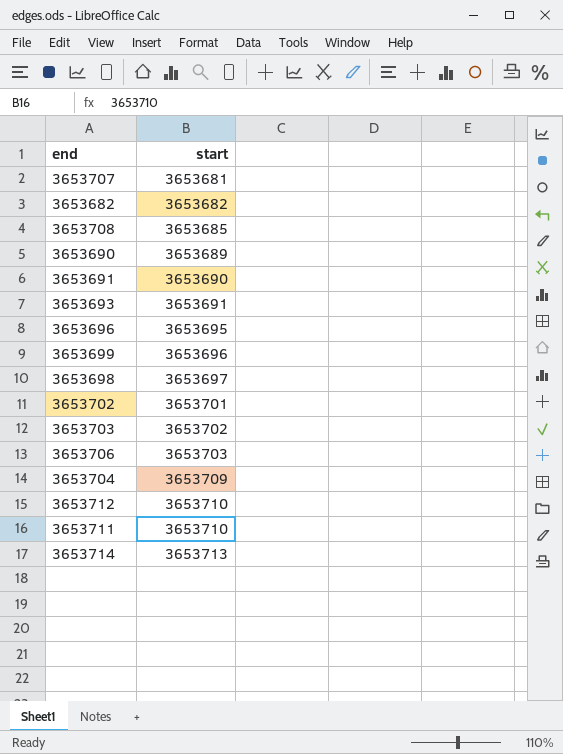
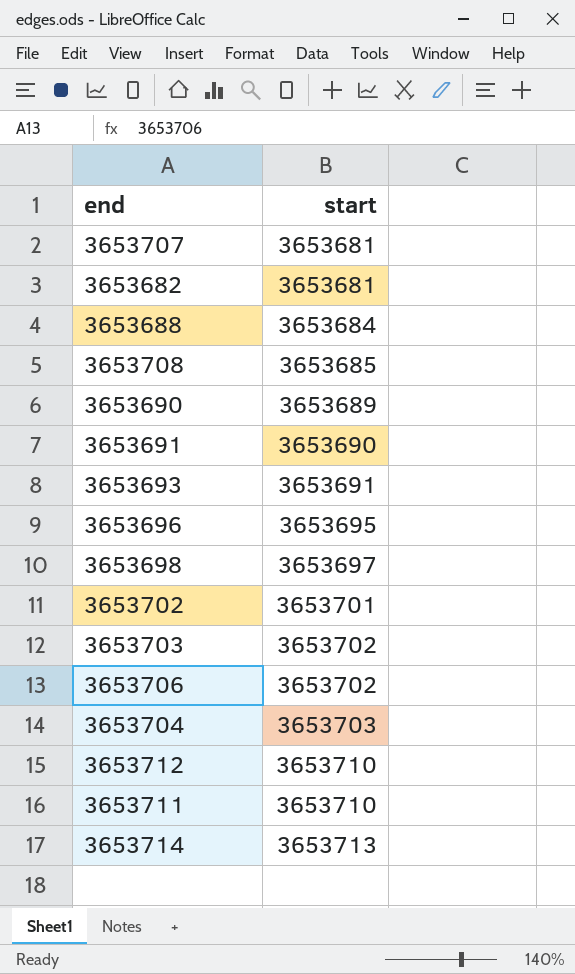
row 3653699: 3653696 -> none
3653682 | start: 3653682 -> 3653681
row 3653688: none -> 3653684
3653706 | start: 3653703 -> 3653702
3653704 | start: 3653709 -> 3653703

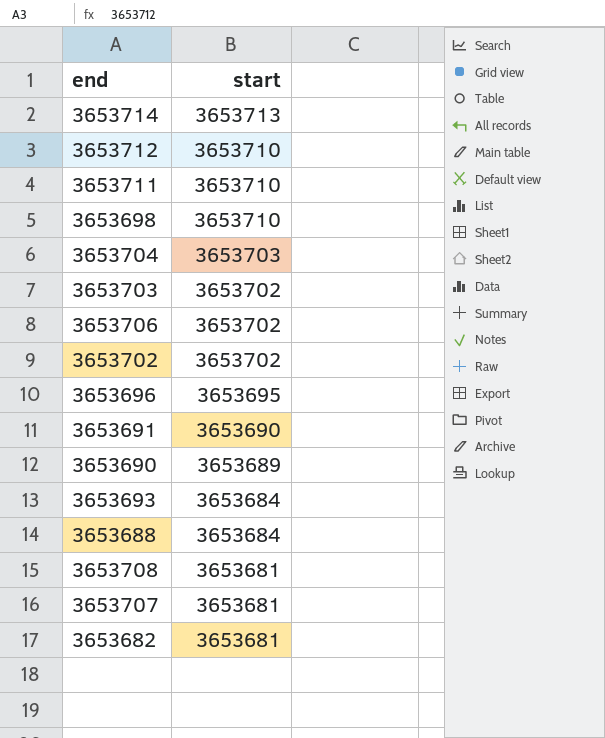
row order: start ascending -> start descending
3653698 | start: 3653697 -> 3653710
3653702 | start: 3653701 -> 3653702
3653693 | start: 3653691 -> 3653684
3653708 | start: 3653685 -> 3653681

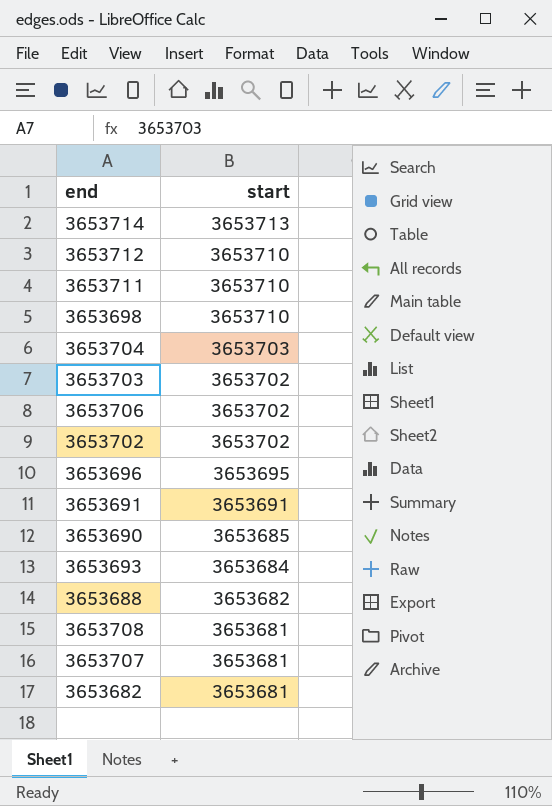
3653691 | start: 3653690 -> 3653691
3653690 | start: 3653689 -> 3653685
3653688 | start: 3653684 -> 3653682

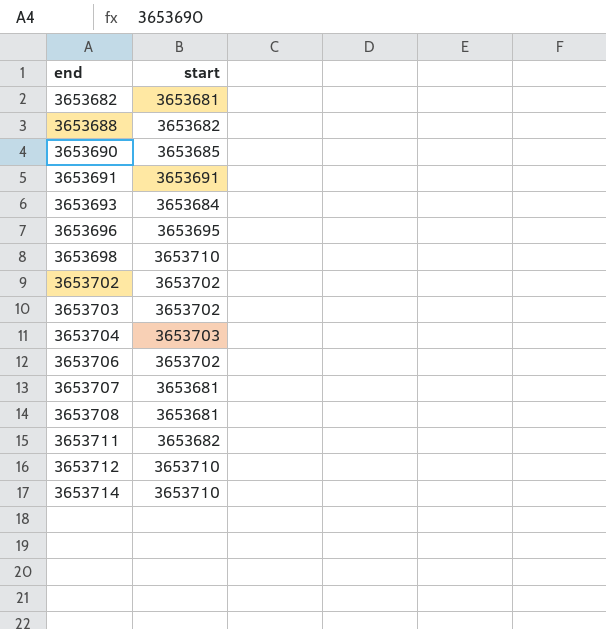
row order: start descending -> end ascending
3653711 | start: 3653710 -> 3653682
3653714 | start: 3653713 -> 3653710

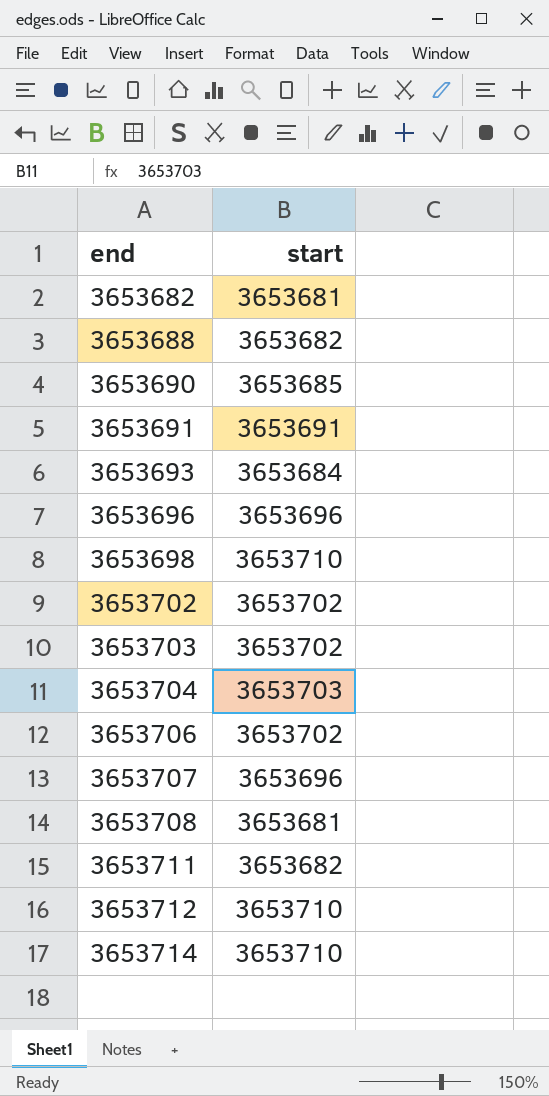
3653696 | start: 3653695 -> 3653696
3653707 | start: 3653681 -> 3653696

